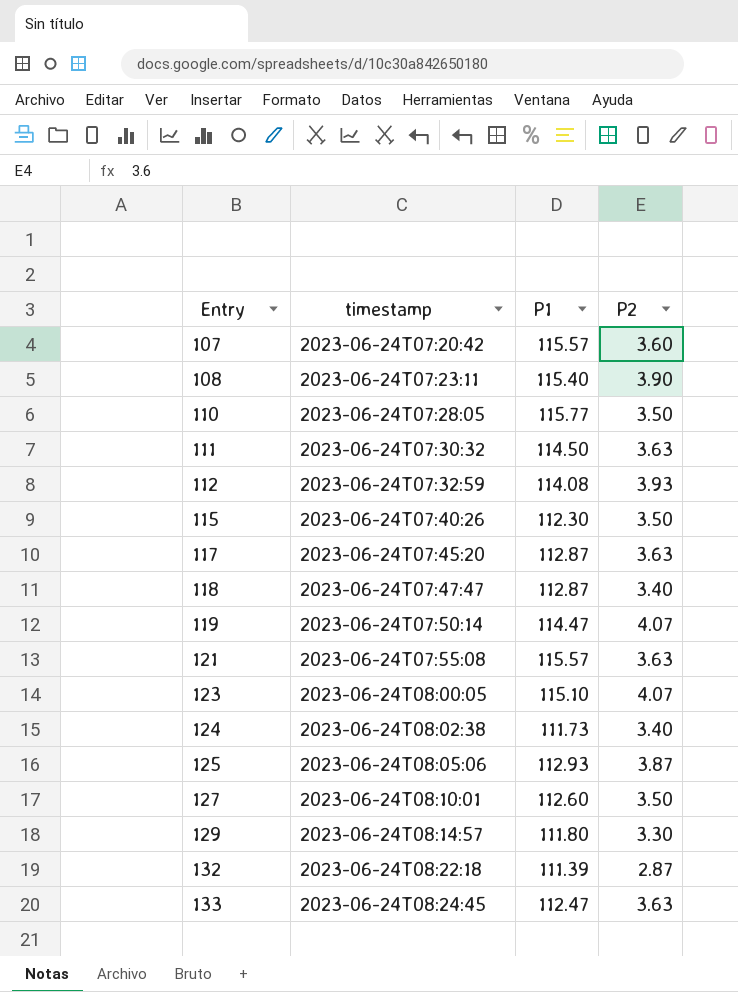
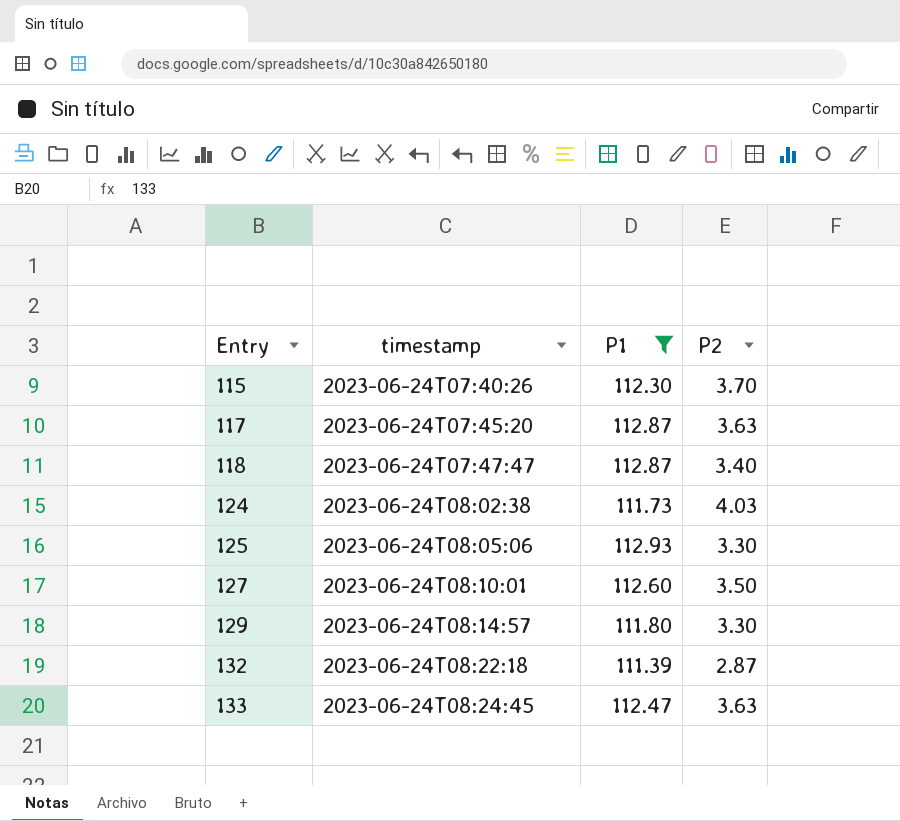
filter: none -> P1 <= 112.93
115 | P2: 3.50 -> 3.70
124 | P2: 3.40 -> 4.03
125 | P2: 3.87 -> 3.30

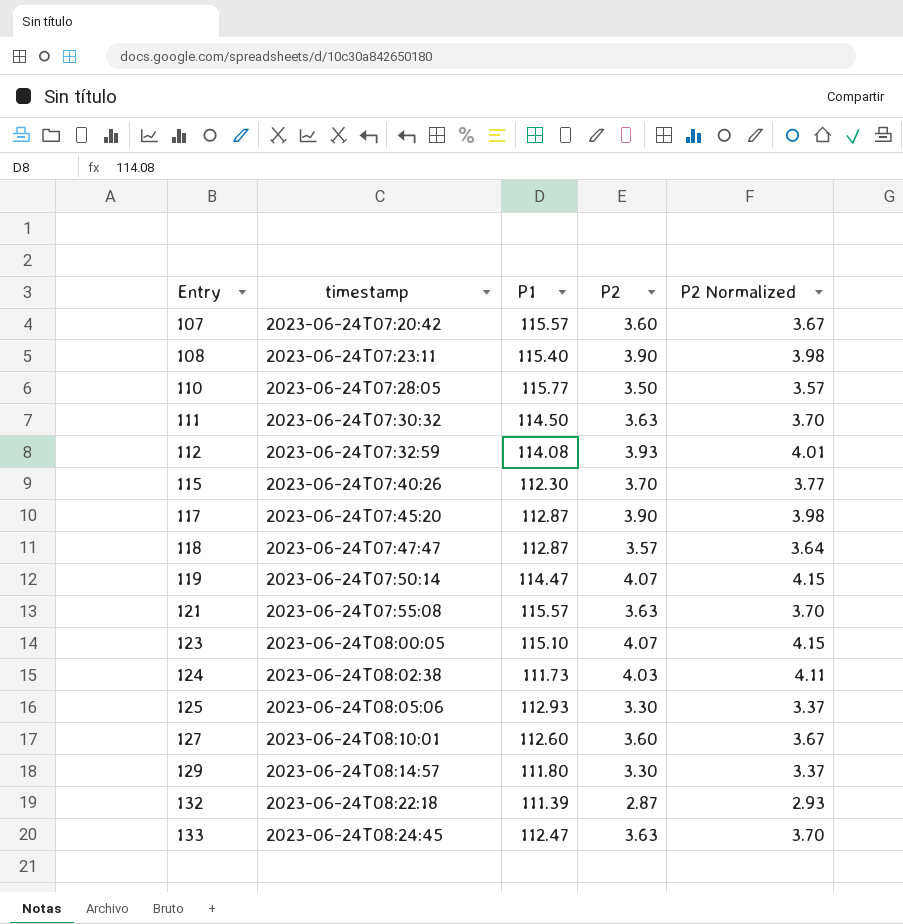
filter: P1 <= 112.93 -> none
column P2 Normalized | formula: none -> [P2] * 1.02
117 | P2: 3.63 -> 3.90
118 | P2: 3.40 -> 3.57
127 | P2: 3.50 -> 3.60

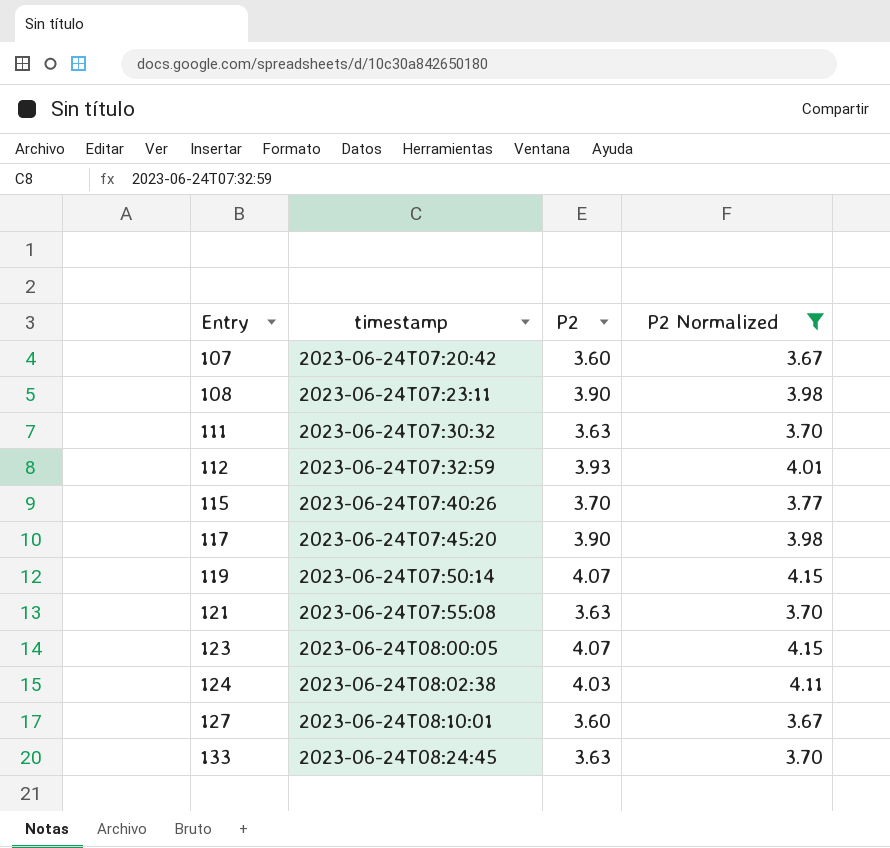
filter: none -> P2 Normalized >= 3.67
column P1 | position: 3 -> none

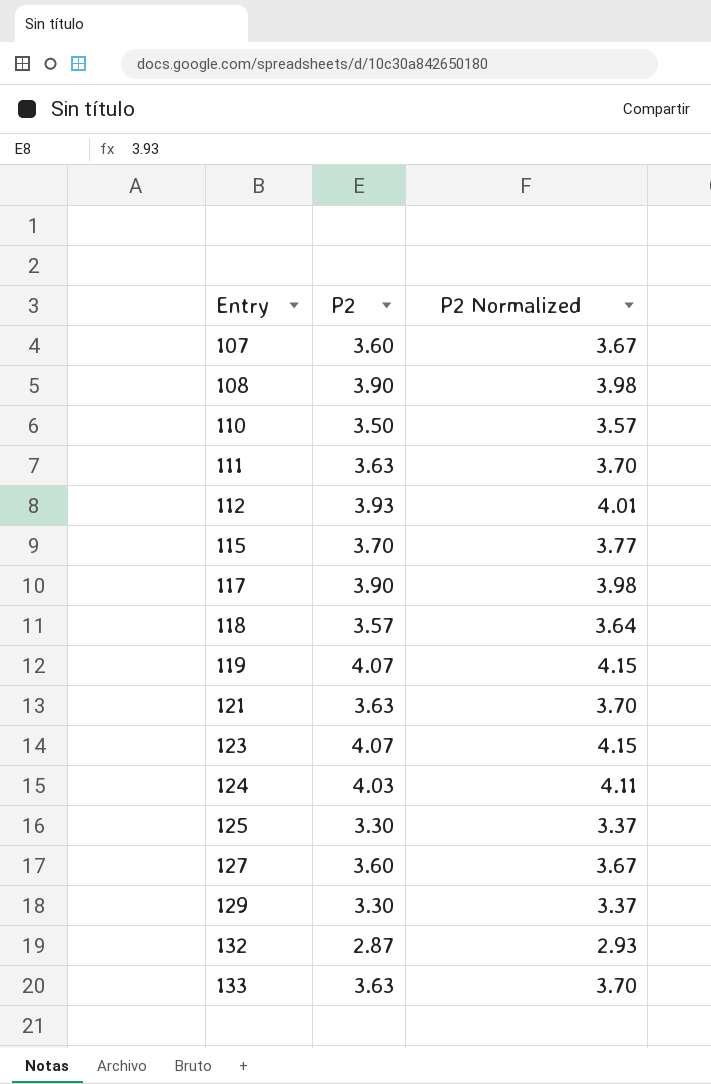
filter: P2 Normalized >= 3.67 -> none
column timestamp | position: 2 -> none

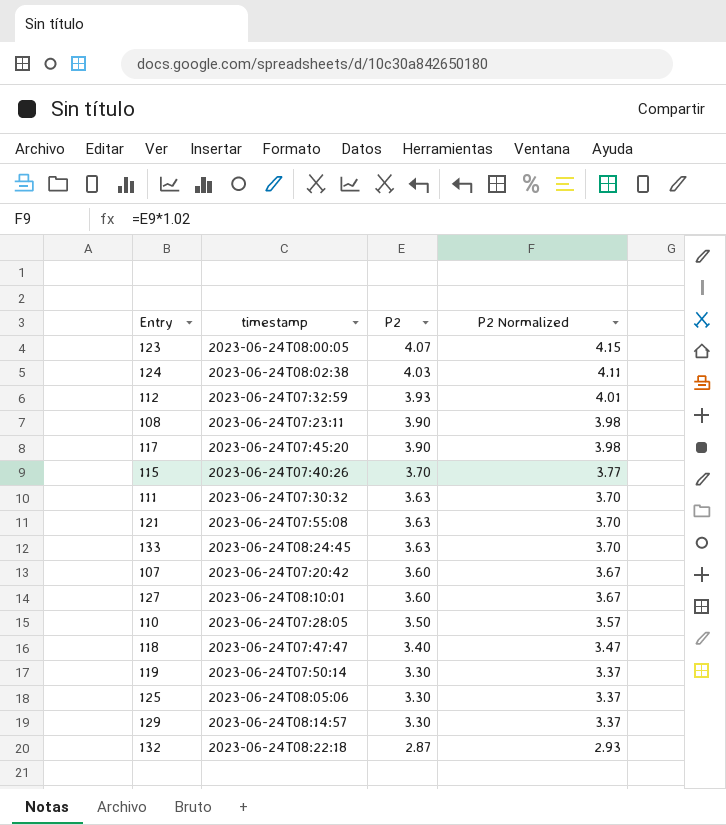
row order: Entry ascending -> P2 descending
column timestamp | position: none -> 2
118 | P2: 3.57 -> 3.40
118 | P2 Normalized: 3.64 -> 3.47
119 | P2: 4.07 -> 3.30
119 | P2 Normalized: 4.15 -> 3.37

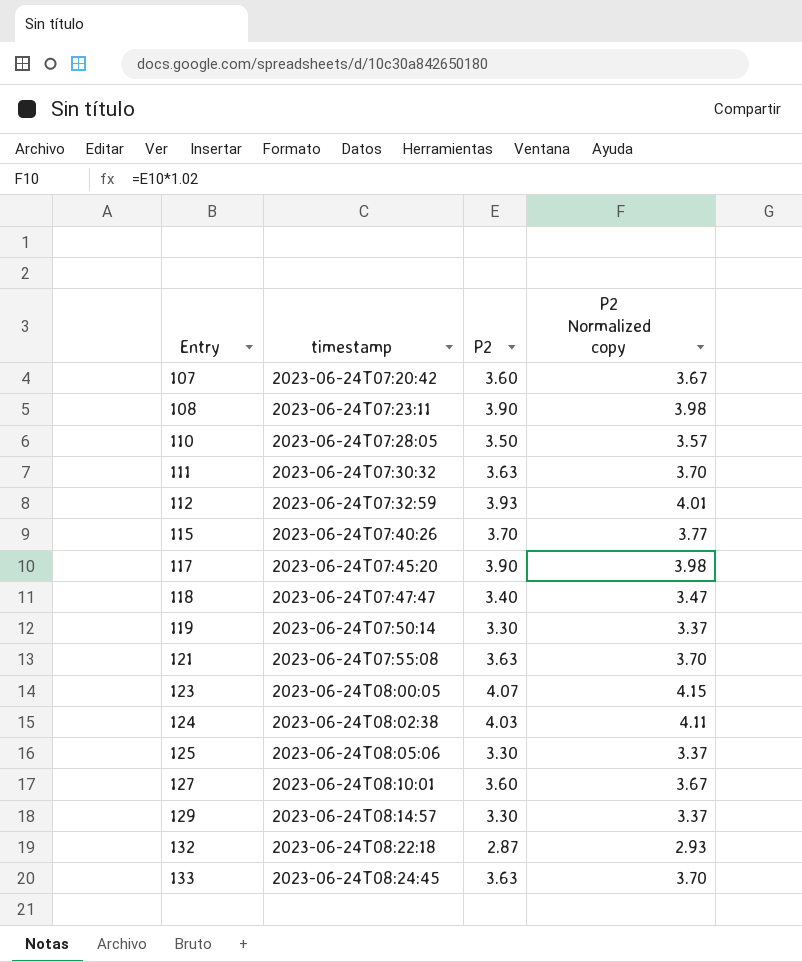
row order: P2 descending -> Entry ascending
column name: P2 Normalized -> P2 Normalized copy

